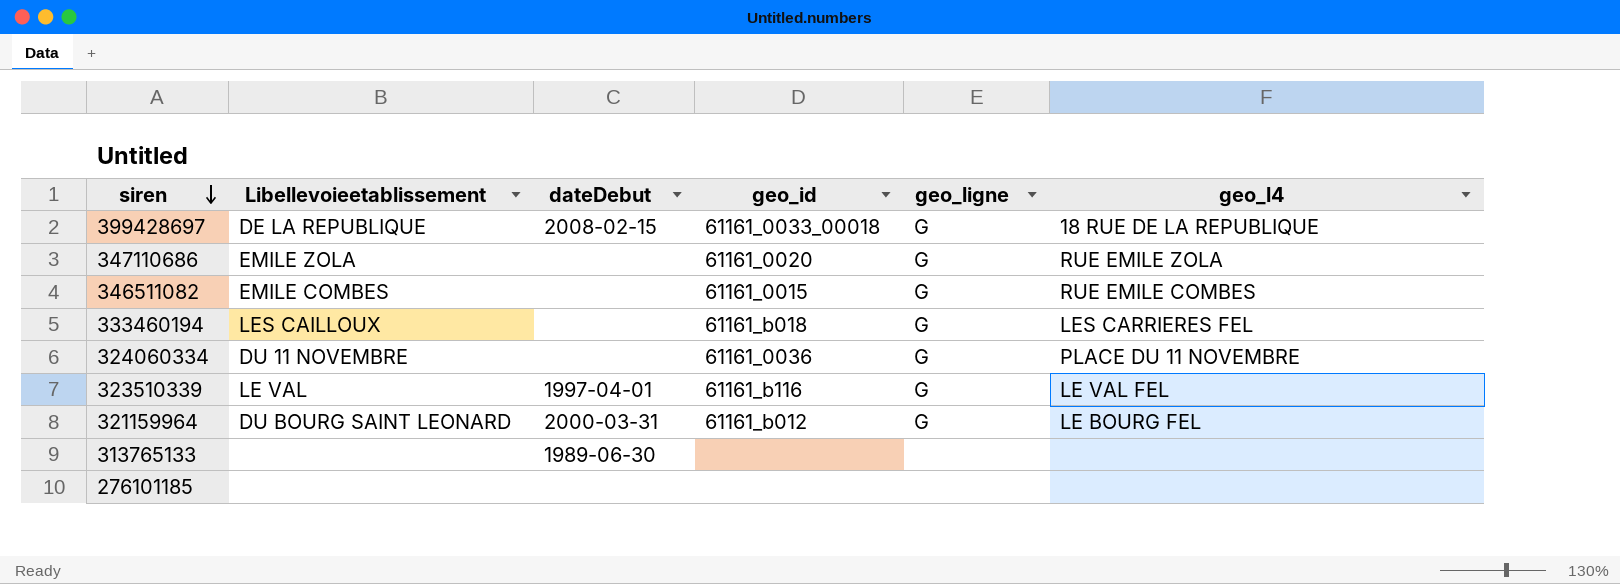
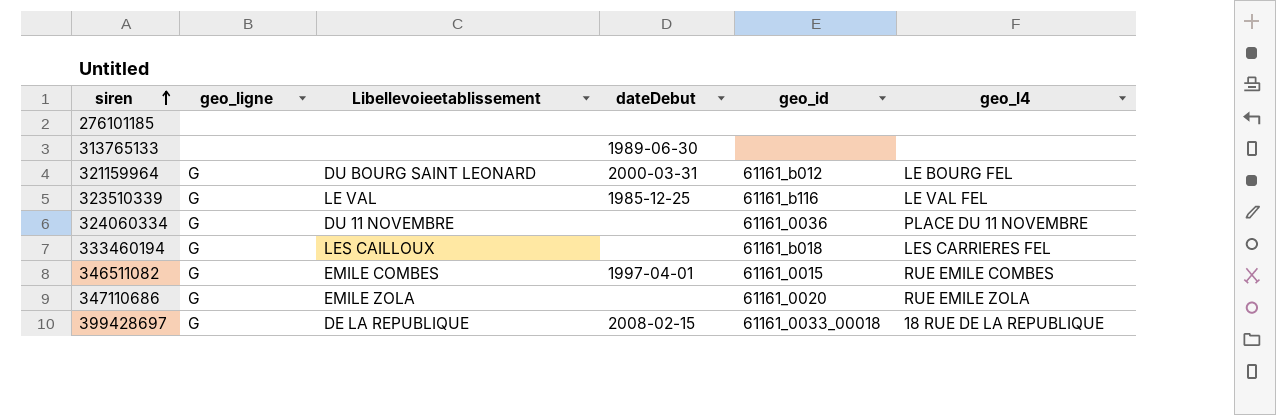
row order: siren descending -> siren ascending
column geo_ligne | position: 5 -> 2
323510339 | dateDebut: 1997-04-01 -> 1985-12-25
346511082 | dateDebut: none -> 1997-04-01

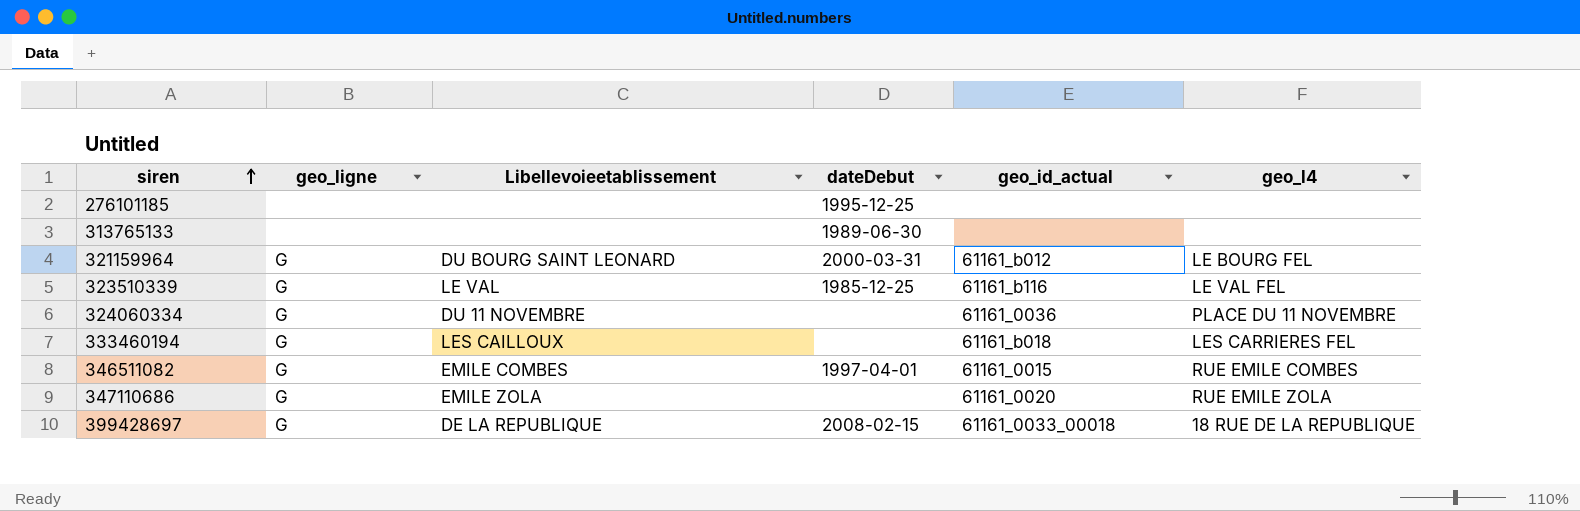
column name: geo_id -> geo_id_actual
276101185 | dateDebut: none -> 1995-12-25

